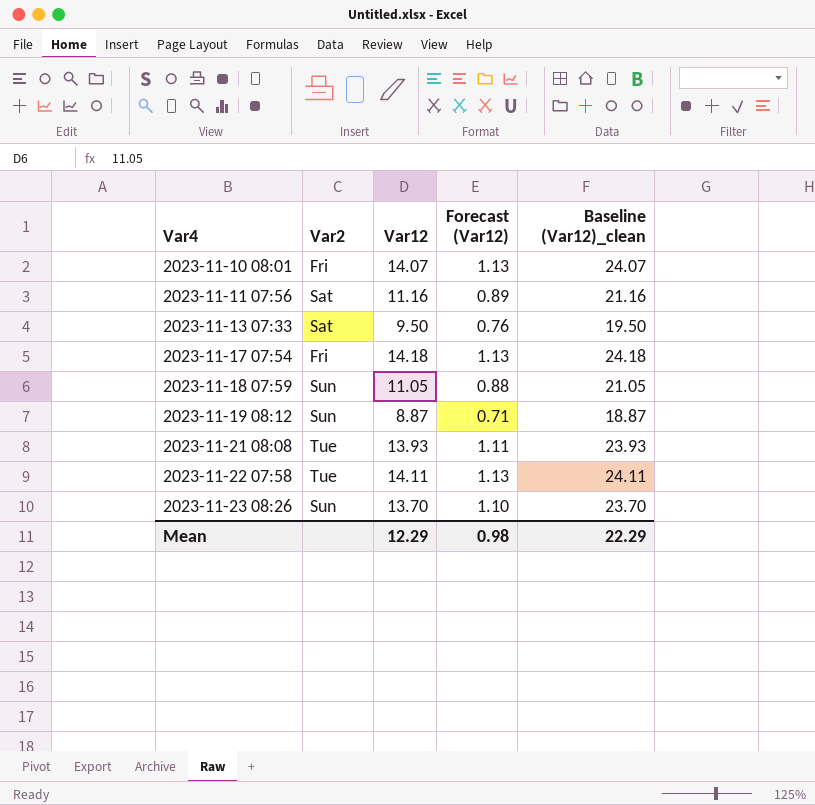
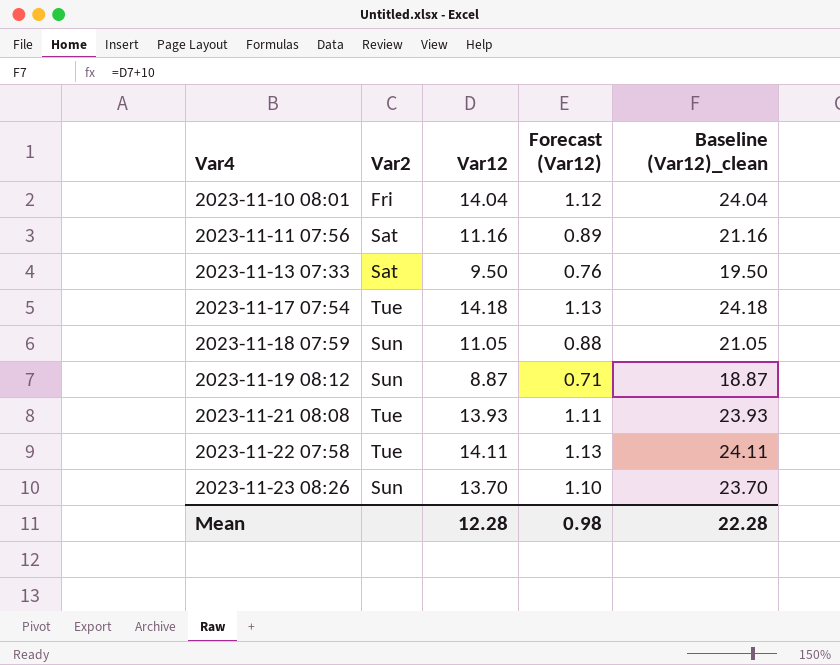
2023-11-10 08:01 | Var12: 14.07 -> 14.04
2023-11-10 08:01 | Forecast (Var12): 1.13 -> 1.12
2023-11-10 08:01 | Baseline (Var12)_clean: 24.07 -> 24.04
2023-11-17 07:54 | Var2: Fri -> Tue
Mean | Var12: 12.29 -> 12.28
Mean | Baseline (Var12)_clean: 22.29 -> 22.28

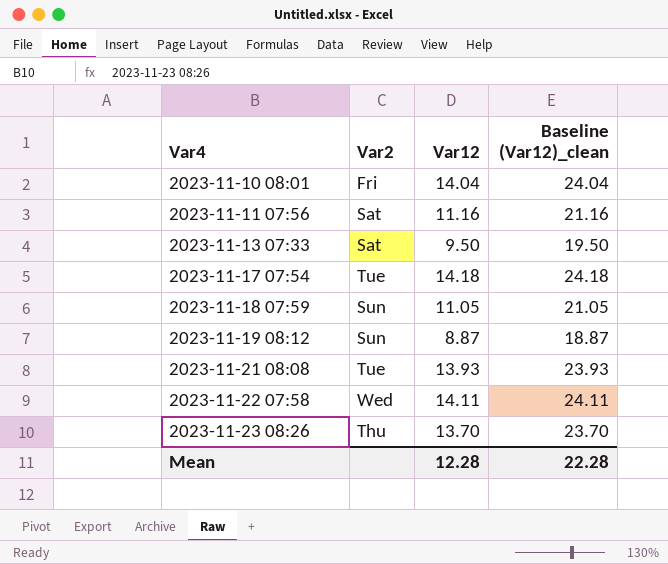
column Forecast (Var12) | formula: [Var12] * 0.08 -> none
2023-11-22 07:58 | Var2: Tue -> Wed
2023-11-23 08:26 | Var2: Sun -> Thu

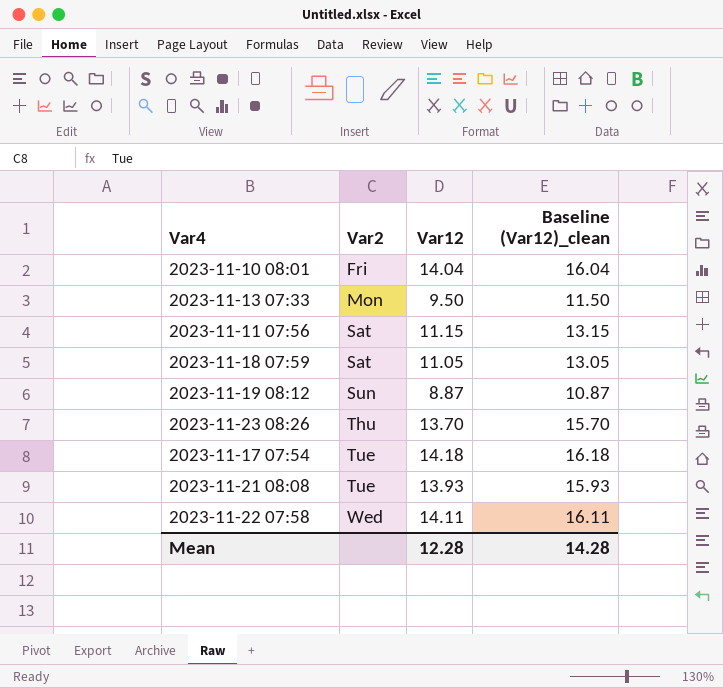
row order: Var4 ascending -> Var2 ascending
column Baseline (Var12)_clean | formula: [Var12] + 10 -> [Var12] + 2
2023-11-13 07:33 | Var2: Sat -> Mon
2023-11-11 07:56 | Var12: 11.16 -> 11.15
2023-11-18 07:59 | Var2: Sun -> Sat
Mean | Baseline (Var12)_clean: 22.28 -> 14.28

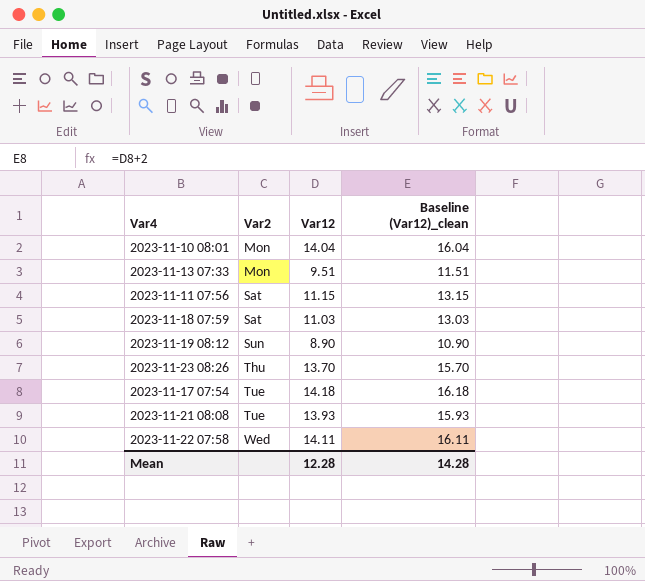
2023-11-10 08:01 | Var2: Fri -> Mon
2023-11-13 07:33 | Var12: 9.50 -> 9.51
2023-11-13 07:33 | Baseline (Var12)_clean: 11.50 -> 11.51
2023-11-18 07:59 | Var12: 11.05 -> 11.03
2023-11-18 07:59 | Baseline (Var12)_clean: 13.05 -> 13.03
2023-11-19 08:12 | Var12: 8.87 -> 8.90
2023-11-19 08:12 | Baseline (Var12)_clean: 10.87 -> 10.90

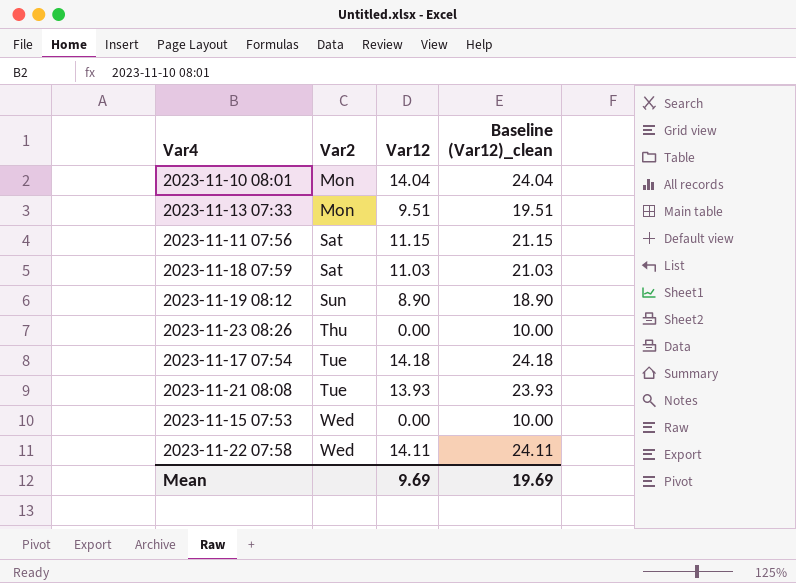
column Baseline (Var12)_clean | formula: [Var12] + 2 -> [Var12] + 10
2023-11-23 08:26 | Var12: 13.70 -> 0.00
row 2023-11-15 07:53: none -> Wed | 0.00 | 10.00
Mean | Var12: 12.28 -> 9.69
Mean | Baseline (Var12)_clean: 14.28 -> 19.69

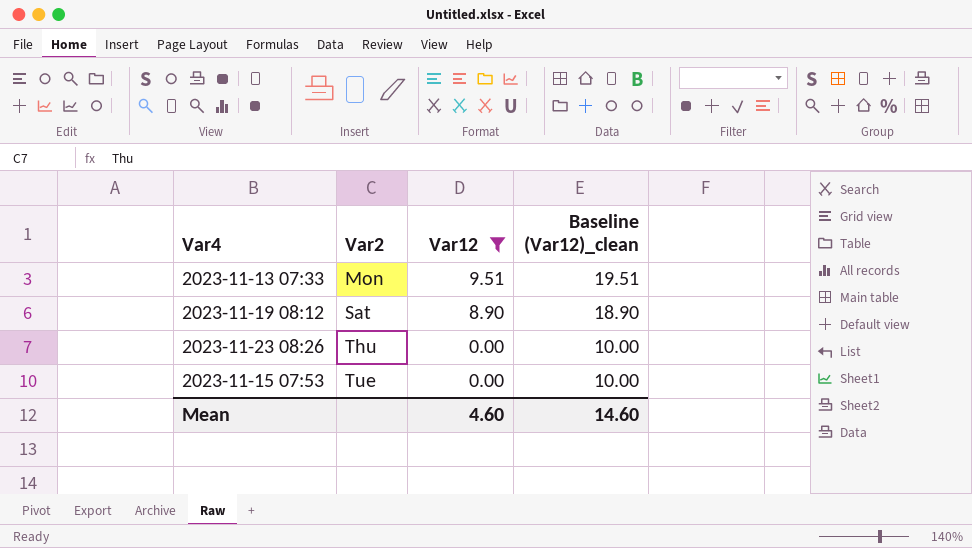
filter: none -> Var12 <= 9.51
2023-11-19 08:12 | Var2: Sun -> Sat
2023-11-15 07:53 | Var2: Wed -> Tue
Mean | Var12: 9.69 -> 4.60
Mean | Baseline (Var12)_clean: 19.69 -> 14.60

